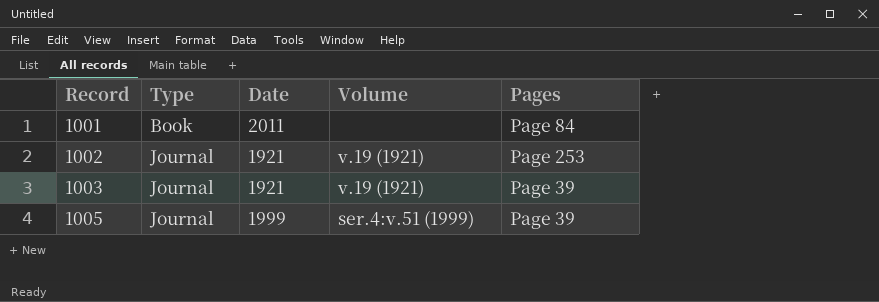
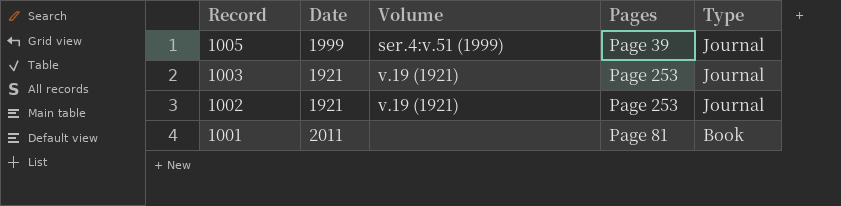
row order: Record ascending -> Record descending
column Type | position: 2 -> 5
1003 | Pages: Page 39 -> Page 253
1001 | Pages: Page 84 -> Page 81

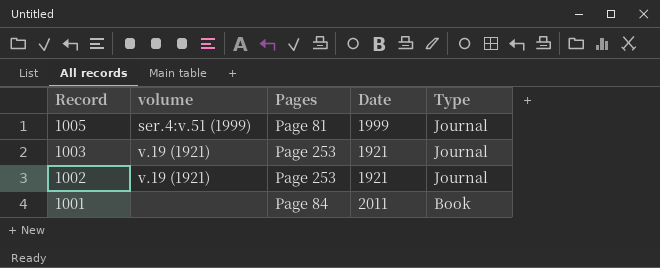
column name: Volume -> volume
column Date | position: 2 -> 4
1005 | Pages: Page 39 -> Page 81
1001 | Pages: Page 81 -> Page 84

